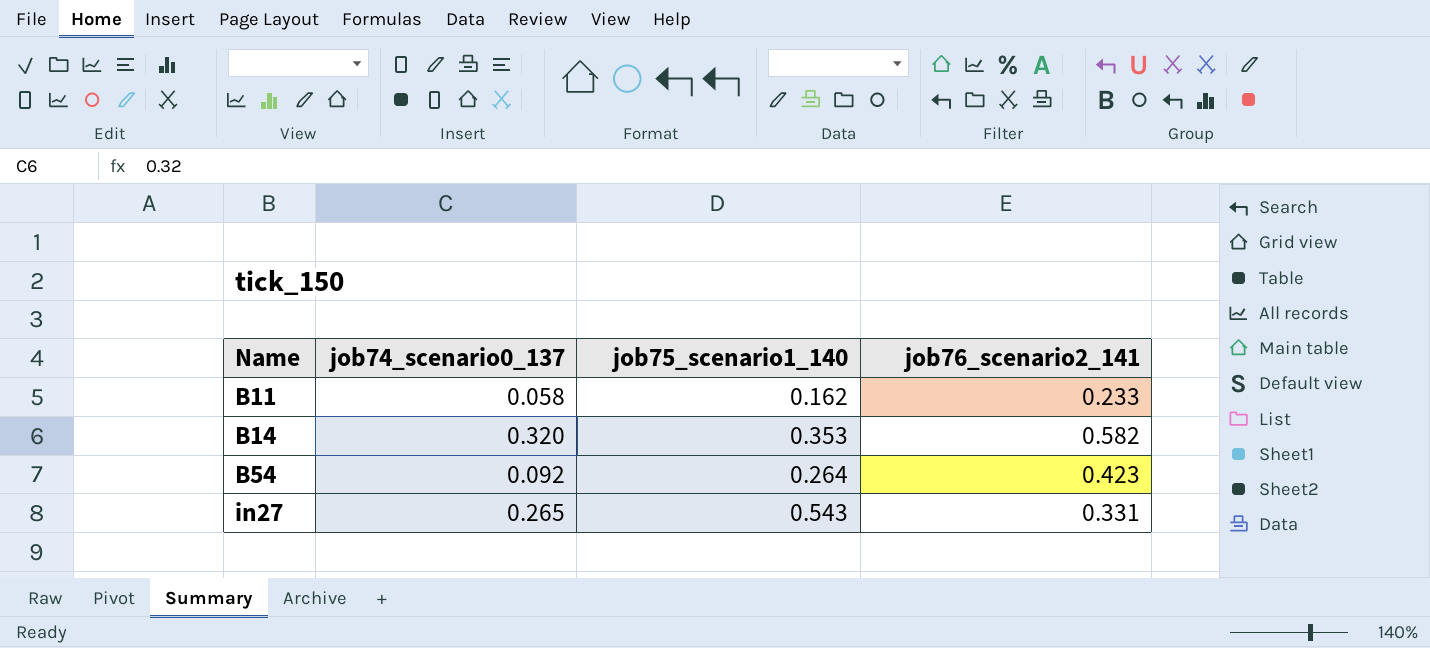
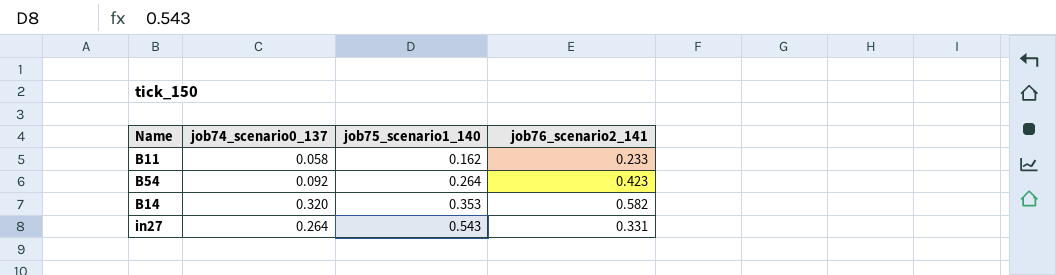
row order: Name ascending -> job75_scenario1_140 ascending
in27 | job74_scenario0_137: 0.265 -> 0.264

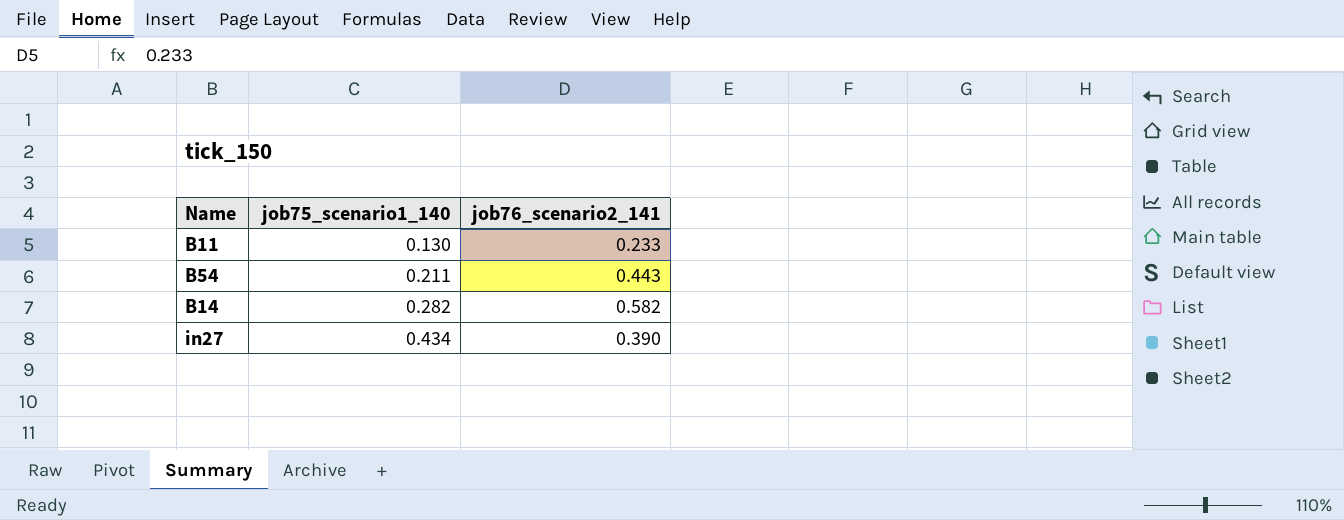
column job74_scenario0_137 | position: 2 -> none
B11 | job75_scenario1_140: 0.162 -> 0.130
B54 | job75_scenario1_140: 0.264 -> 0.211
B54 | job76_scenario2_141: 0.423 -> 0.443
B14 | job75_scenario1_140: 0.353 -> 0.282
in27 | job75_scenario1_140: 0.543 -> 0.434
in27 | job76_scenario2_141: 0.331 -> 0.390

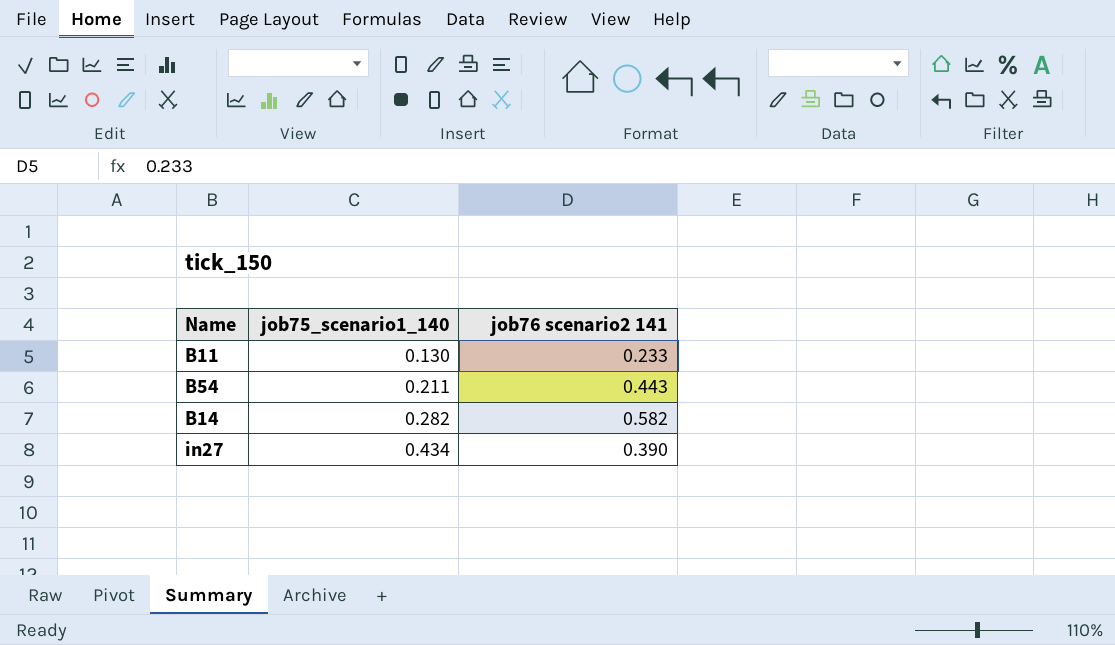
column name: job76_scenario2_141 -> job76 scenario2 141

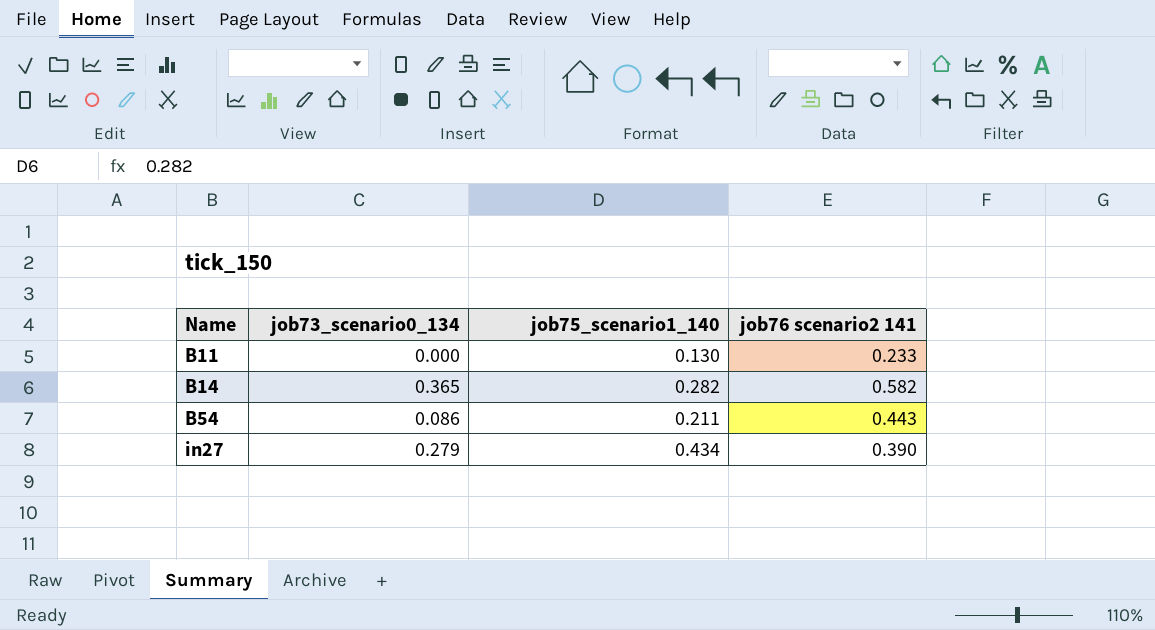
row order: job75_scenario1_140 ascending -> Name ascending
column job73_scenario0_134 | position: none -> 2

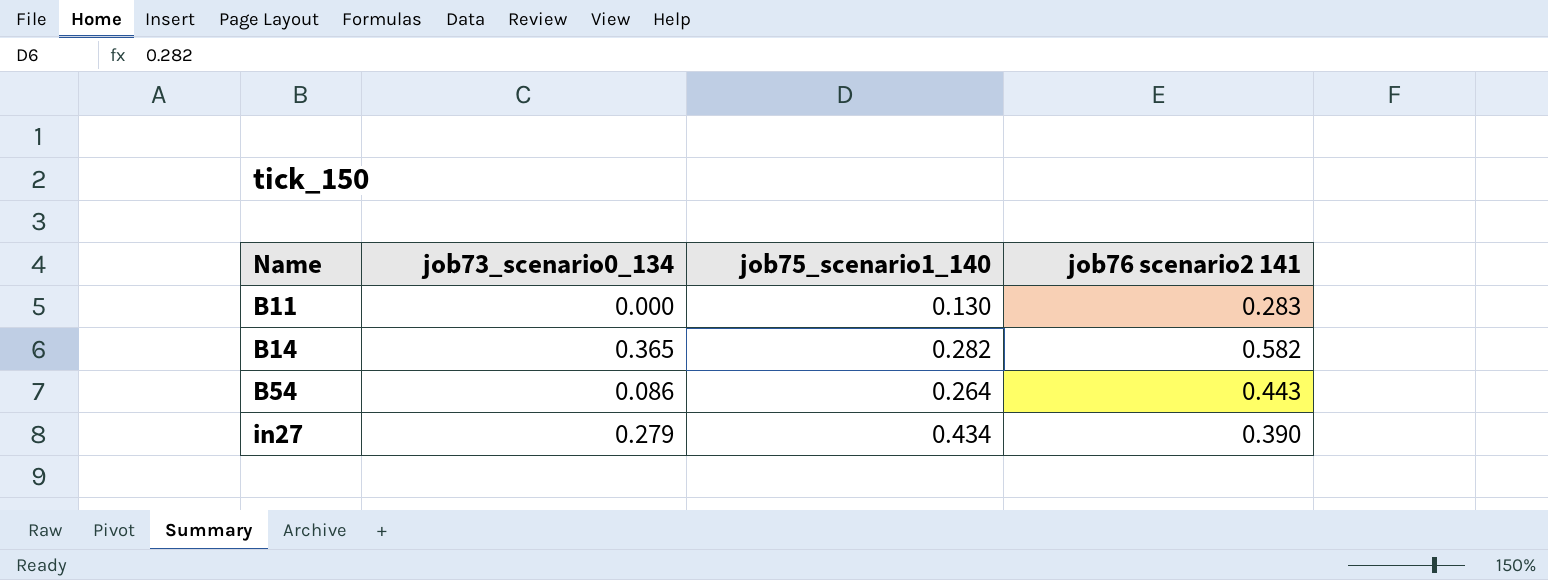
B11 | job76 scenario2 141: 0.233 -> 0.283
B54 | job75_scenario1_140: 0.211 -> 0.264

